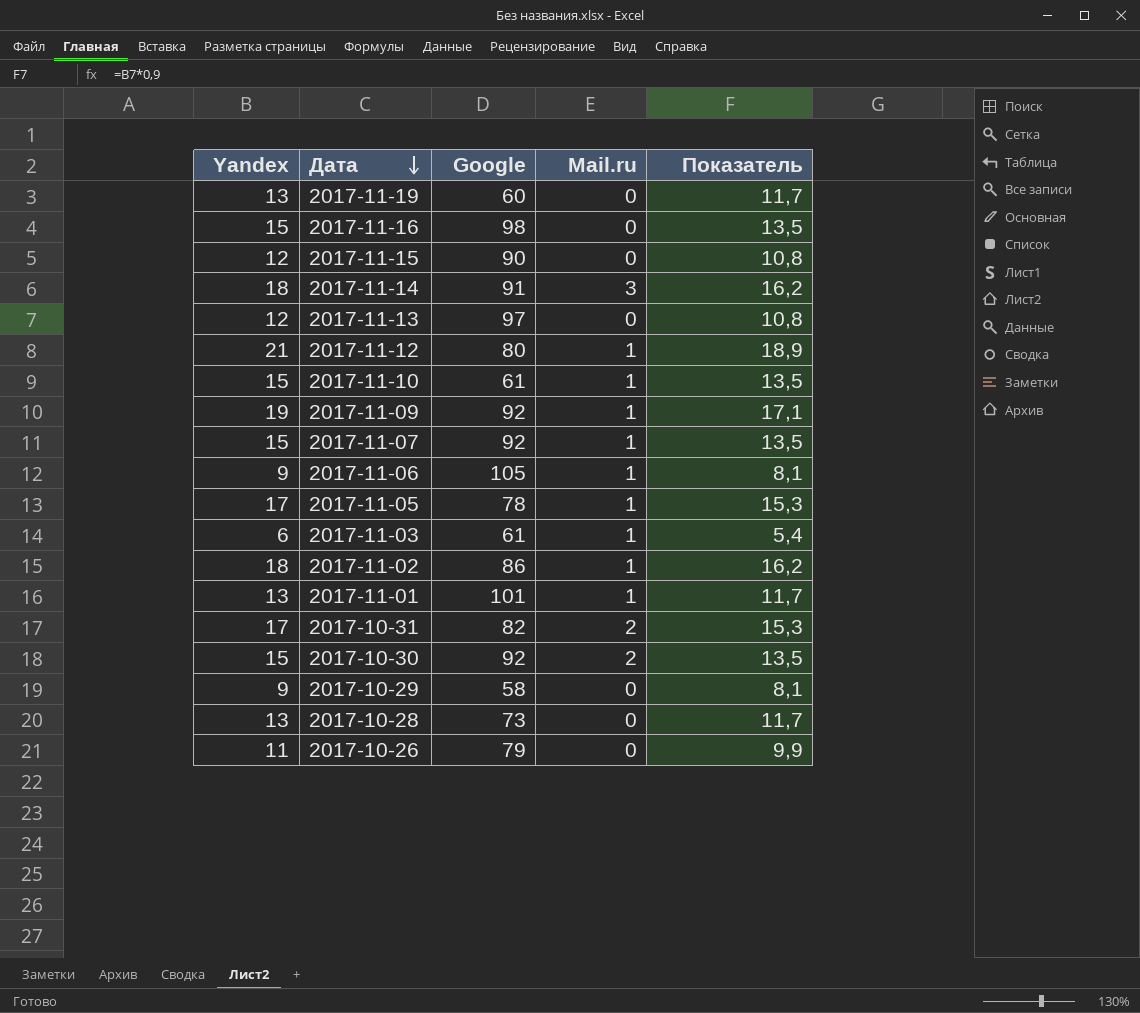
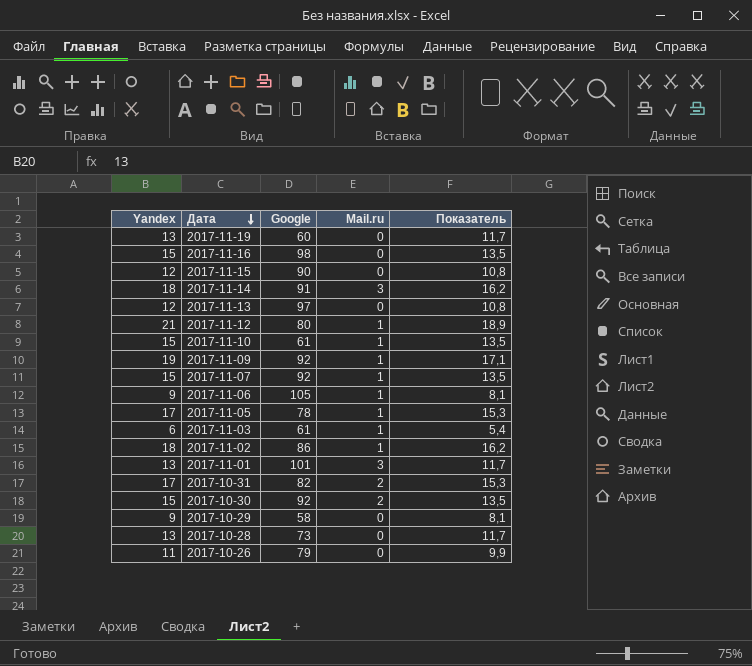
2017-11-01 | Mail.ru: 1 -> 3

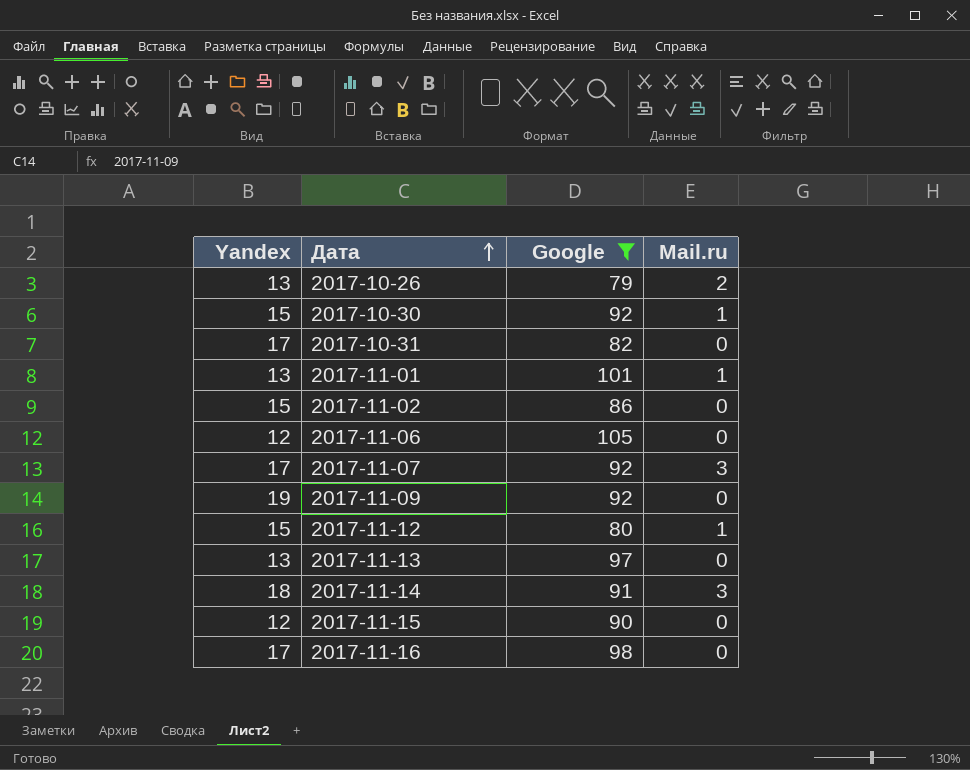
filter: none -> Google >= 79
row order: Дата descending -> Дата ascending
column Показатель | formula: [Yandex] * 0,9 -> none
2017-10-26 | Yandex: 11 -> 13
2017-10-26 | Mail.ru: 0 -> 2
2017-10-30 | Mail.ru: 2 -> 1
2017-10-31 | Mail.ru: 2 -> 0
2017-11-01 | Mail.ru: 3 -> 1
2017-11-02 | Yandex: 18 -> 15
2017-11-02 | Mail.ru: 1 -> 0
2017-11-06 | Yandex: 9 -> 12
2017-11-06 | Mail.ru: 1 -> 0
2017-11-07 | Yandex: 15 -> 17
2017-11-07 | Mail.ru: 1 -> 3
2017-11-09 | Mail.ru: 1 -> 0
2017-11-12 | Yandex: 21 -> 15
2017-11-13 | Yandex: 12 -> 13
2017-11-16 | Yandex: 15 -> 17

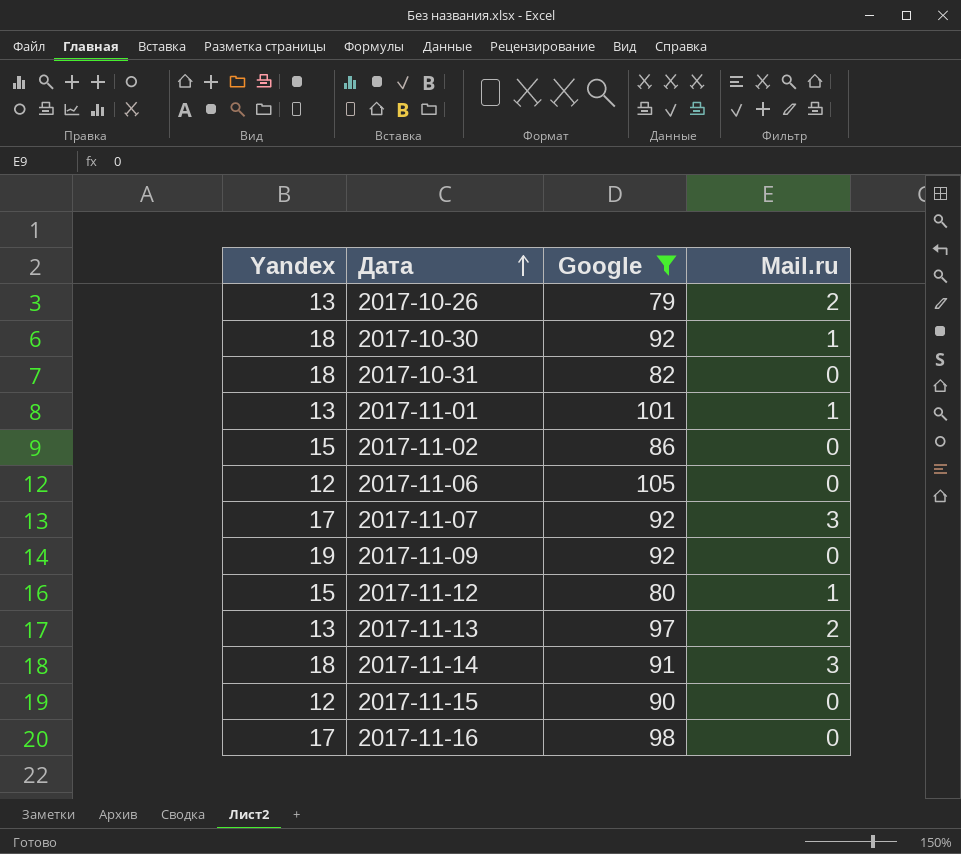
2017-10-30 | Yandex: 15 -> 18
2017-10-31 | Yandex: 17 -> 18
2017-11-13 | Mail.ru: 0 -> 2

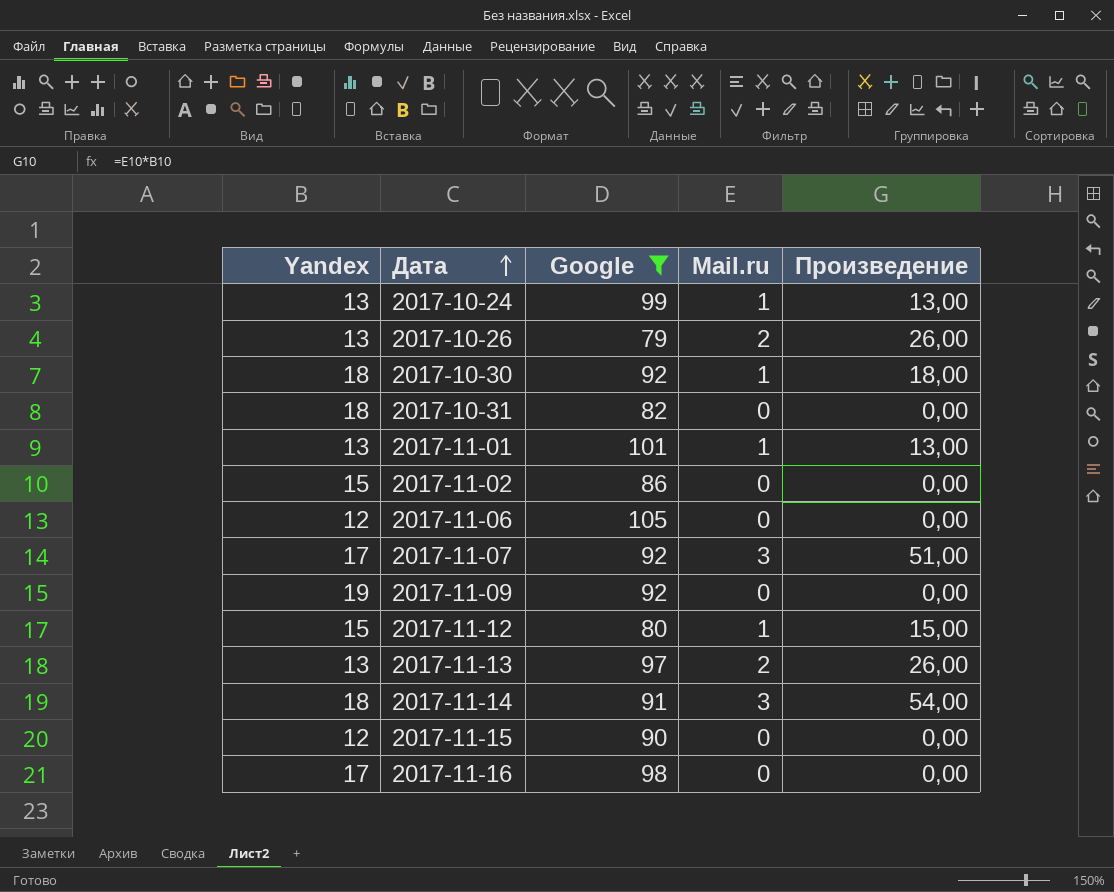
column Произведение | formula: none -> [Yandex] * [Mail.ru]
row 2017-10-24: none -> 13 | 99 | 1 | 13,00

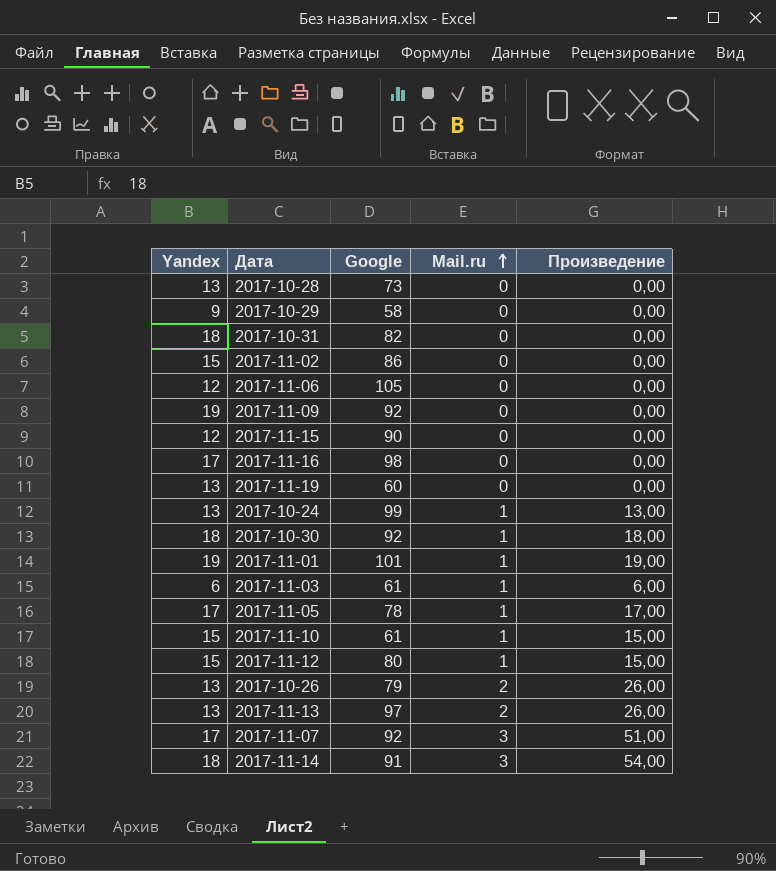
filter: Google >= 79 -> none
row order: Дата ascending -> Mail.ru ascending
2017-11-01 | Yandex: 13 -> 19
2017-11-01 | Произведение: 13,00 -> 19,00

